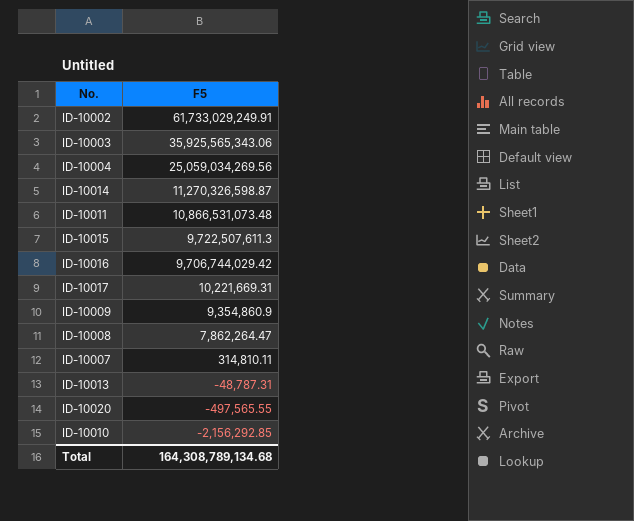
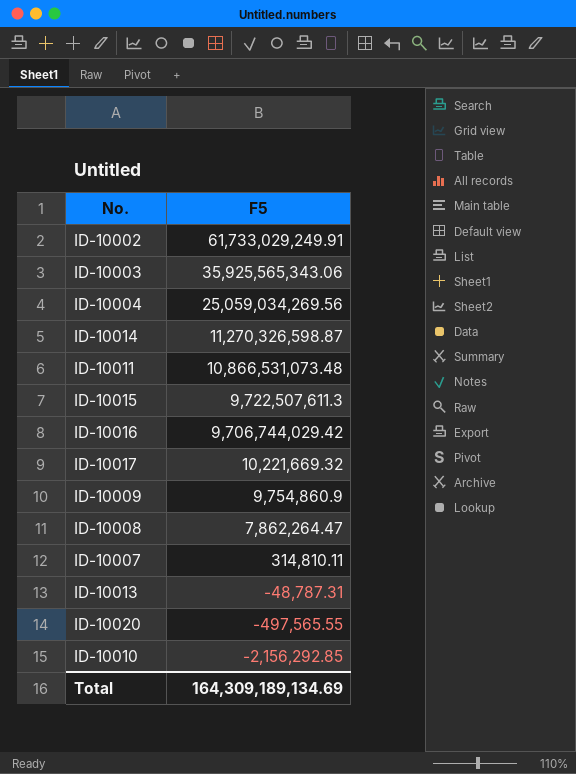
ID-10017 | F5: 10,221,669.31 -> 10,221,669.32
ID-10009 | F5: 9,354,860.9 -> 9,754,860.9
Total | F5: 164,308,789,134.68 -> 164,309,189,134.69

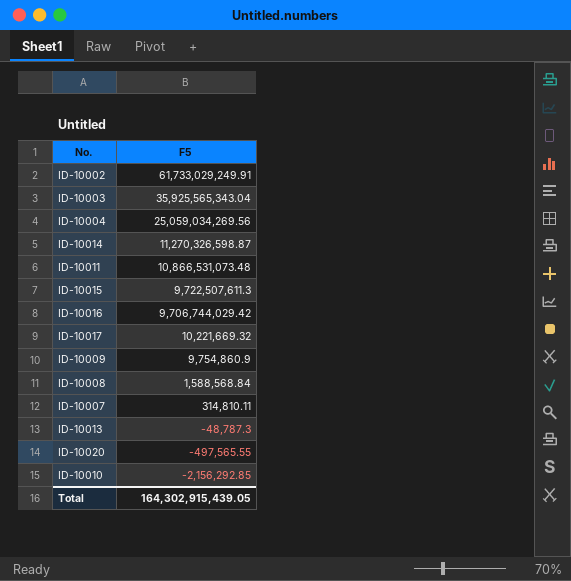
ID-10003 | F5: 35,925,565,343.06 -> 35,925,565,343.04
ID-10008 | F5: 7,862,264.47 -> 1,588,568.84
ID-10013 | F5: -48,787.31 -> -48,787.3
Total | F5: 164,309,189,134.69 -> 164,302,915,439.05

